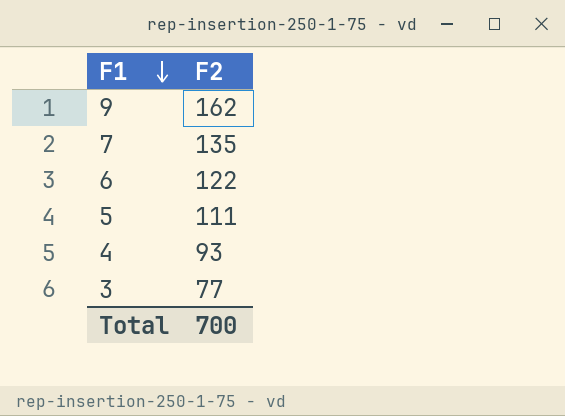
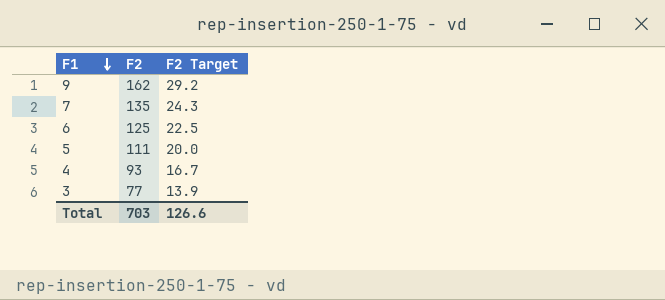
column F2 Target | formula: none -> [F2] * 0.18
6 | F2: 122 -> 125
Total | F2: 700 -> 703

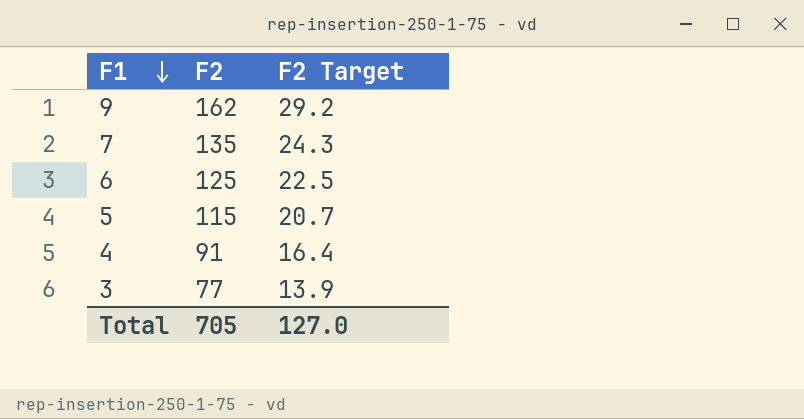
5 | F2: 111 -> 115
5 | F2 Target: 20.0 -> 20.7
4 | F2: 93 -> 91
4 | F2 Target: 16.7 -> 16.4
Total | F2: 703 -> 705
Total | F2 Target: 126.6 -> 127.0

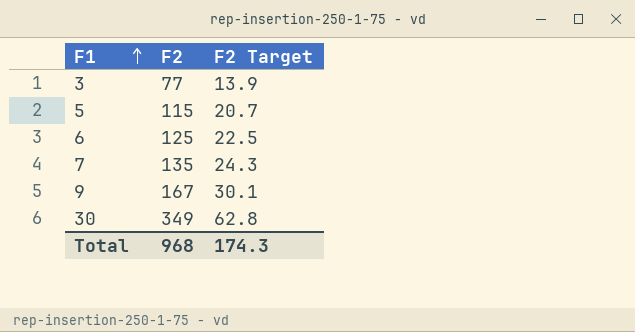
row order: F1 descending -> F1 ascending
row 4: 91 | 16.4 -> none
9 | F2: 162 -> 167
9 | F2 Target: 29.2 -> 30.1
row 30: none -> 349 | 62.8
Total | F2: 705 -> 968
Total | F2 Target: 127.0 -> 174.3

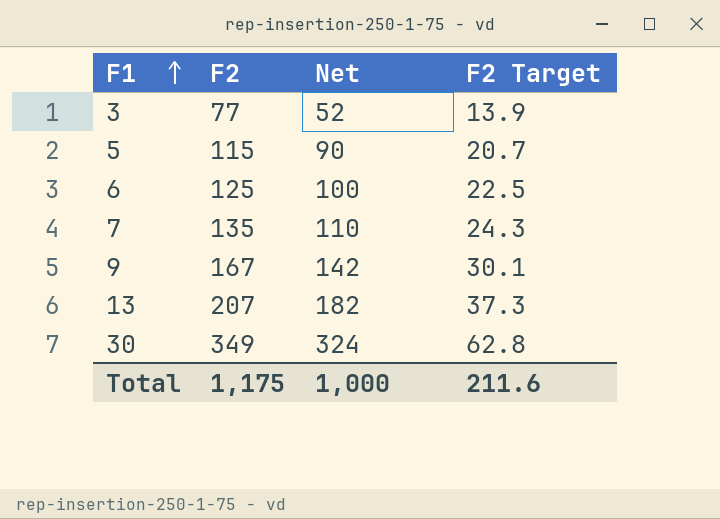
column Net | formula: none -> [F2] - 25
row 13: none -> 207 | 182 | 37.3
Total | F2: 968 -> 1,175
Total | F2 Target: 174.3 -> 211.6

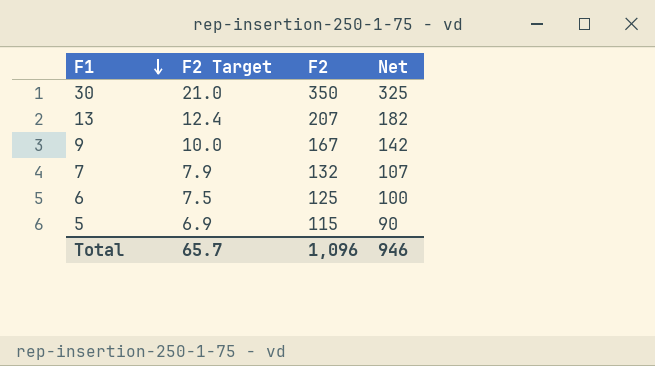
row order: F1 ascending -> F1 descending
column F2 Target | formula: [F2] * 0.18 -> [F2] * 0.06
column F2 Target | position: 4 -> 2
row 3: 77 | 52 | 13.9 -> none
30 | F2: 349 -> 350
30 | Net: 324 -> 325
7 | F2: 135 -> 132
7 | Net: 110 -> 107
Total | F2 Target: 211.6 -> 65.7
Total | F2: 1,175 -> 1,096
Total | Net: 1,000 -> 946

